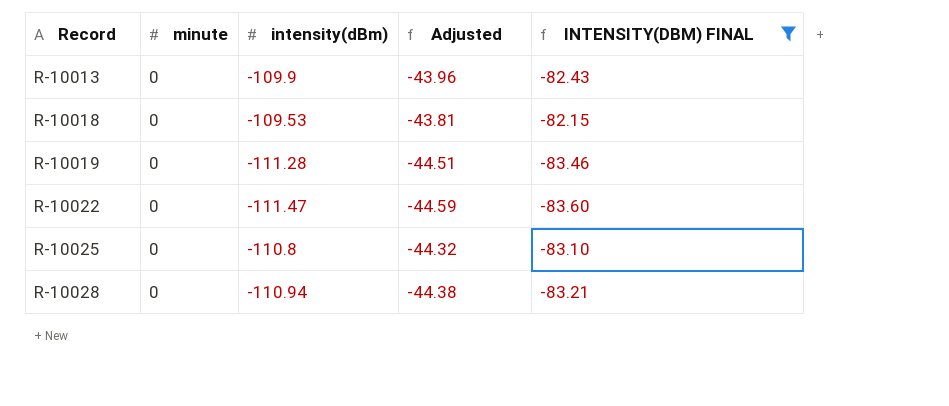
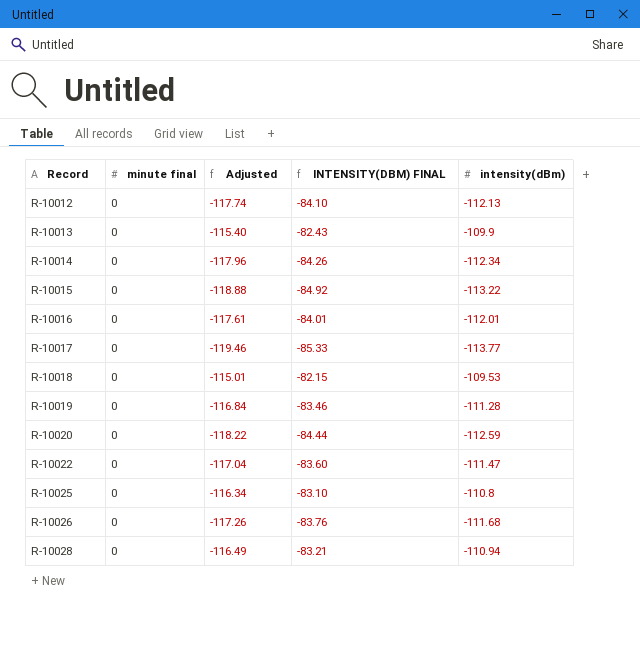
filter: INTENSITY(DBM) FINAL >= -83.60 -> none
column name: minute -> minute final
column Adjusted | formula: [intensity(dBm)] * 0.4 -> [intensity(dBm)] * 1.05
column intensity(dBm) | position: 3 -> 5

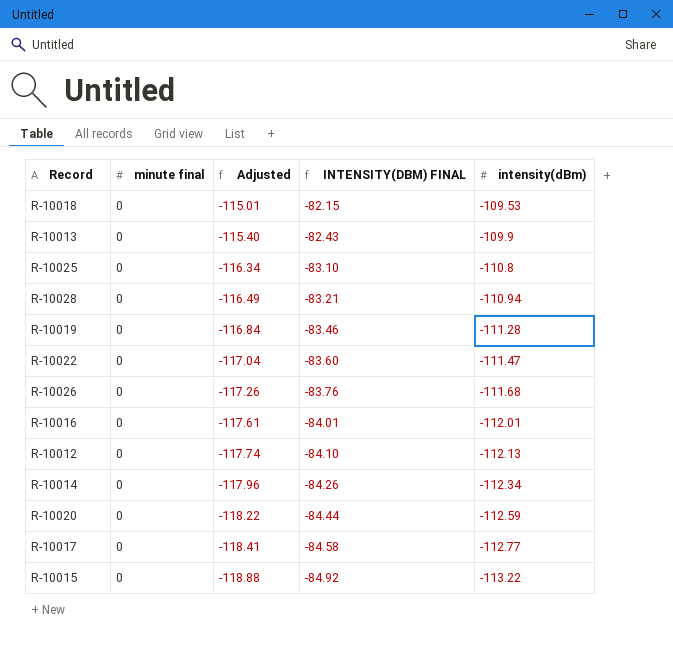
row order: Record ascending -> Adjusted descending
R-10017 | Adjusted: -119.46 -> -118.41
R-10017 | INTENSITY(DBM) FINAL: -85.33 -> -84.58
R-10017 | intensity(dBm): -113.77 -> -112.77

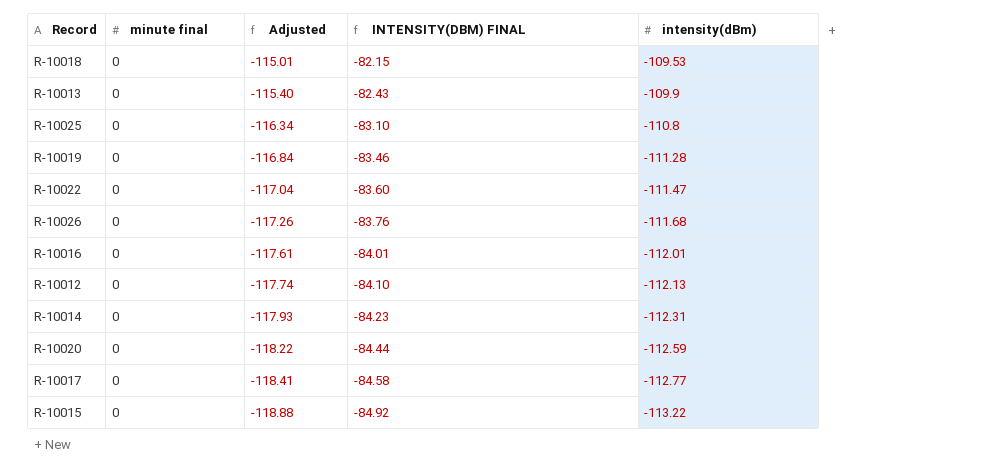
row R-10028: 0 | -116.49 | -83.21 | -110.94 -> none
R-10014 | Adjusted: -117.96 -> -117.93
R-10014 | INTENSITY(DBM) FINAL: -84.26 -> -84.23
R-10014 | intensity(dBm): -112.34 -> -112.31

